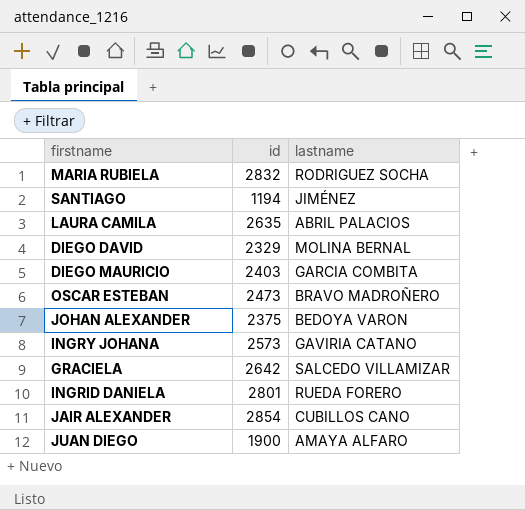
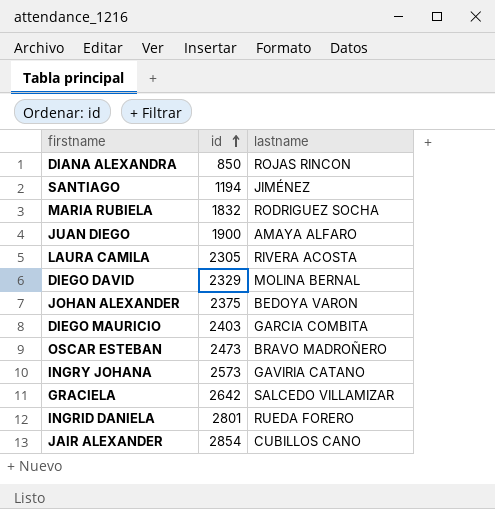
row order: none -> id ascending
row DIANA ALEXANDRA: none -> 850 | ROJAS RINCON
MARIA RUBIELA | id: 2832 -> 1832
LAURA CAMILA | id: 2635 -> 2305
LAURA CAMILA | lastname: ABRIL PALACIOS -> RIVERA ACOSTA

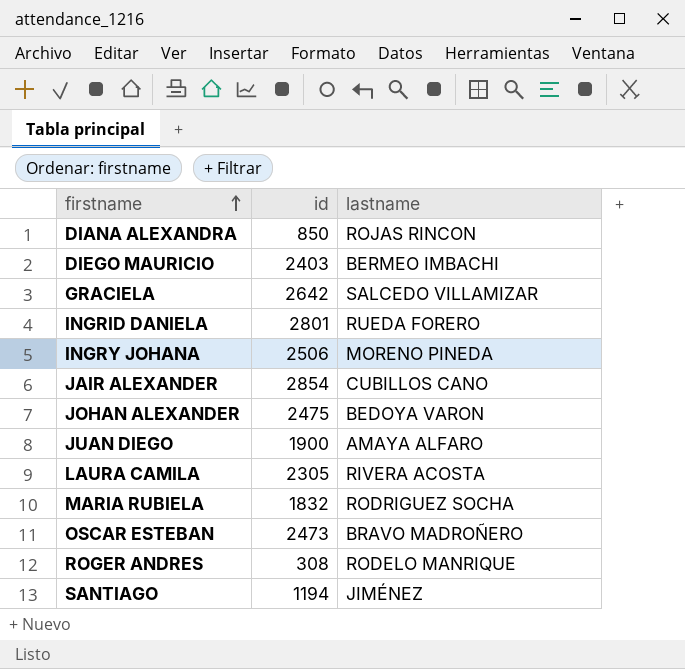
row order: id ascending -> firstname ascending
row DIEGO DAVID: 2329 | MOLINA BERNAL -> none
DIEGO MAURICIO | lastname: GARCIA COMBITA -> BERMEO IMBACHI
INGRY JOHANA | id: 2573 -> 2506
INGRY JOHANA | lastname: GAVIRIA CATANO -> MORENO PINEDA
JOHAN ALEXANDER | id: 2375 -> 2475
row ROGER ANDRES: none -> 308 | RODELO MANRIQUE

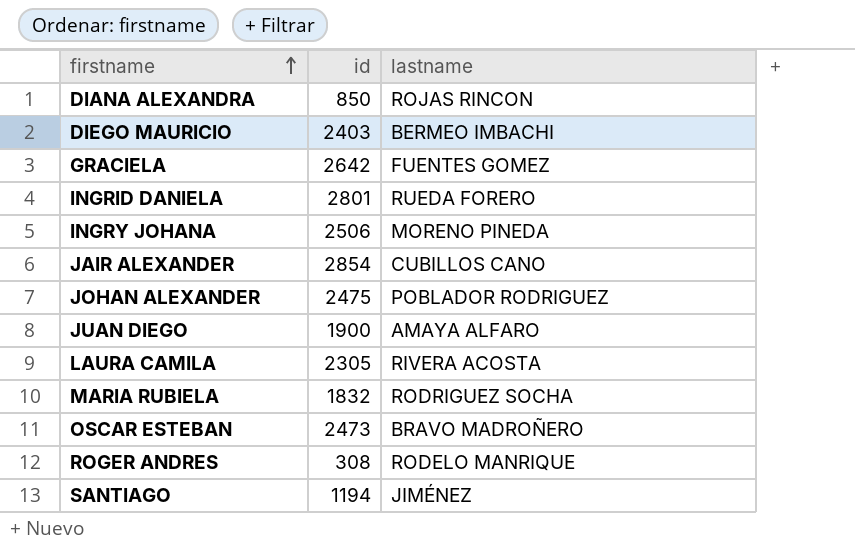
GRACIELA | lastname: SALCEDO VILLAMIZAR -> FUENTES GOMEZ
JOHAN ALEXANDER | lastname: BEDOYA VARON -> POBLADOR RODRIGUEZ

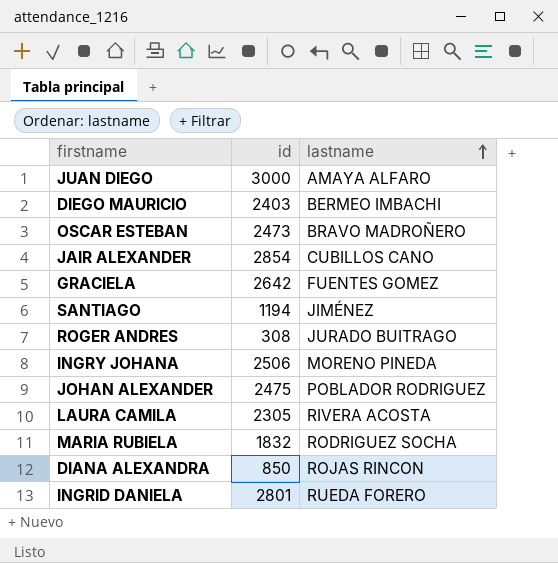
row order: firstname ascending -> lastname ascending
JUAN DIEGO | id: 1900 -> 3000
ROGER ANDRES | lastname: RODELO MANRIQUE -> JURADO BUITRAGO

